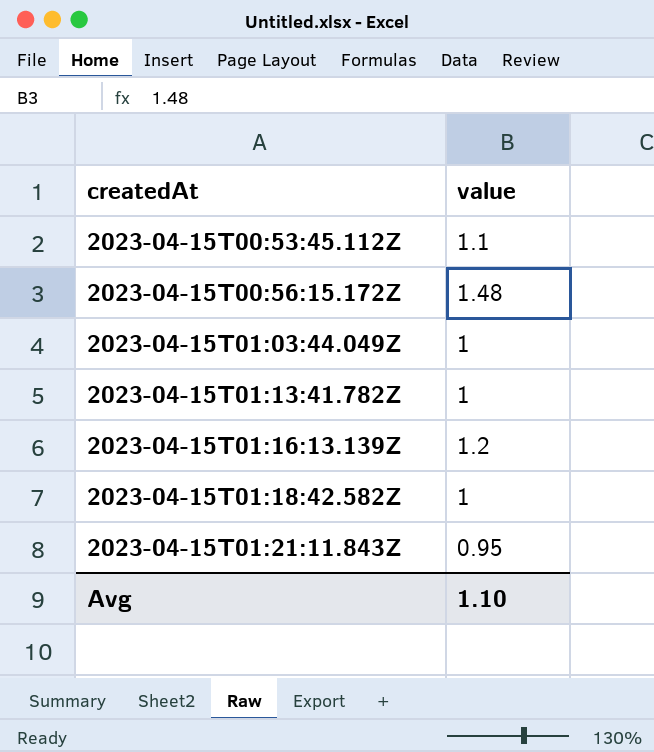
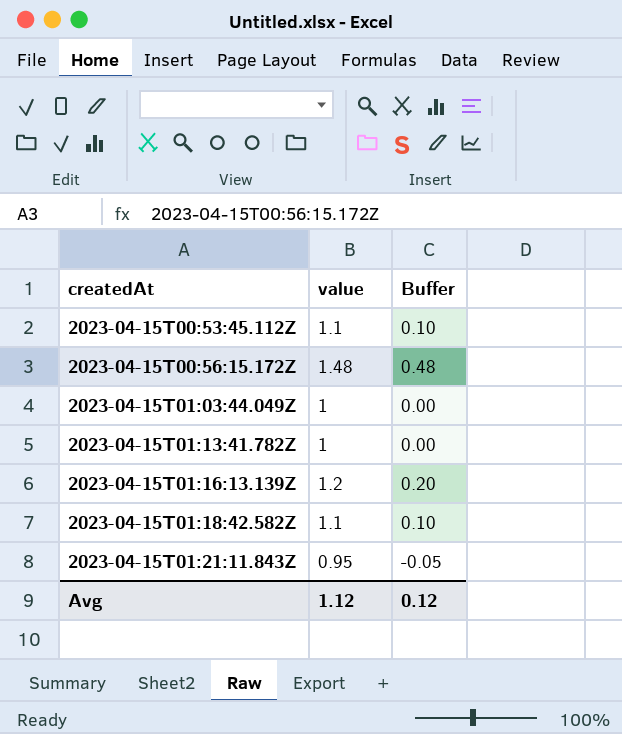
column Buffer | formula: none -> [value] - 1
2023-04-15T01:18:42.582Z | value: 1 -> 1.1
Avg | value: 1.10 -> 1.12

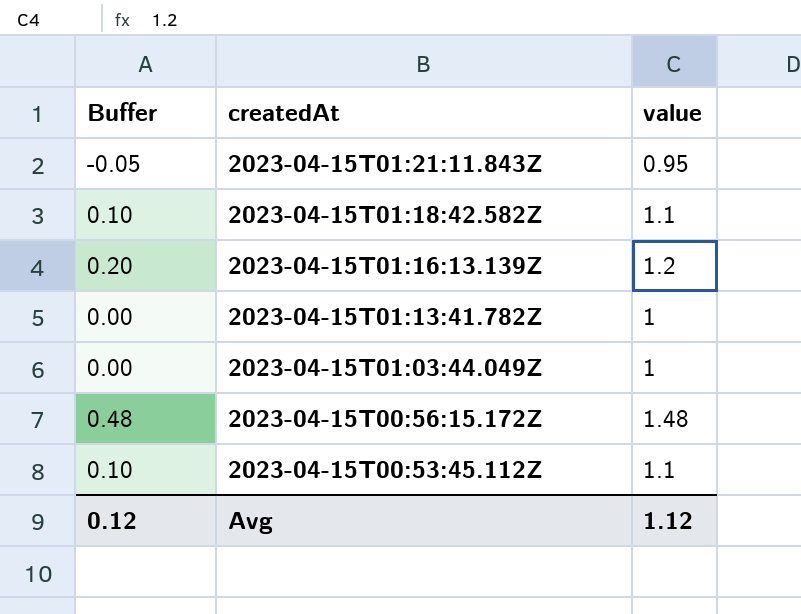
row order: createdAt ascending -> createdAt descending
column Buffer | position: 3 -> 1

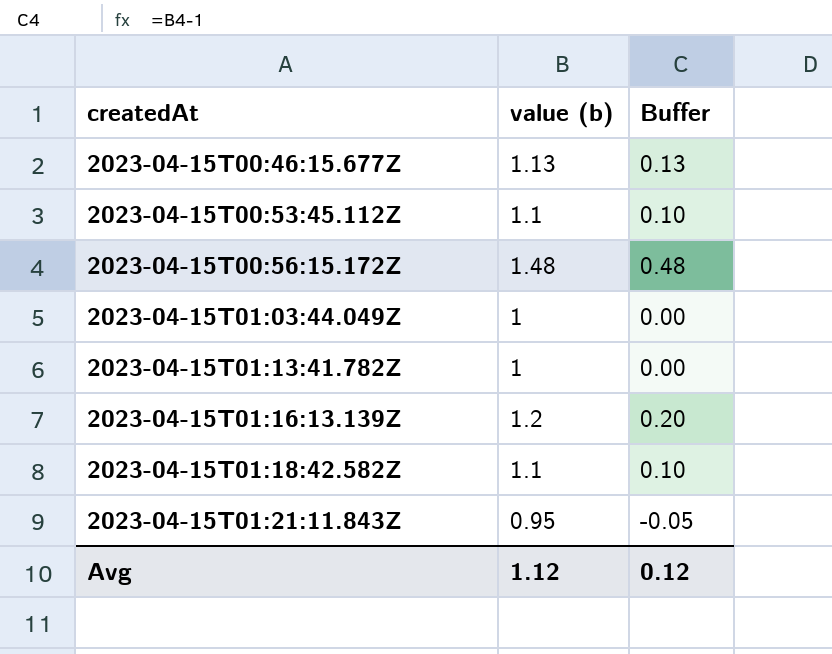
row order: createdAt descending -> createdAt ascending
column name: value -> value (b)
column Buffer | position: 1 -> 3
row 2023-04-15T00:46:15.677Z: none -> 1.13 | 0.13

